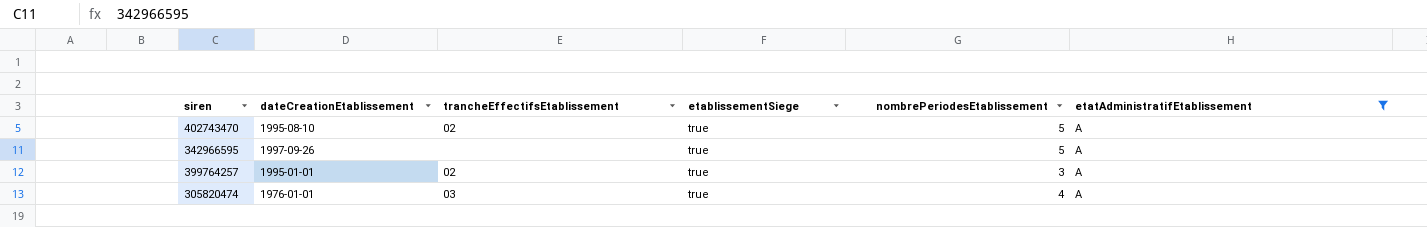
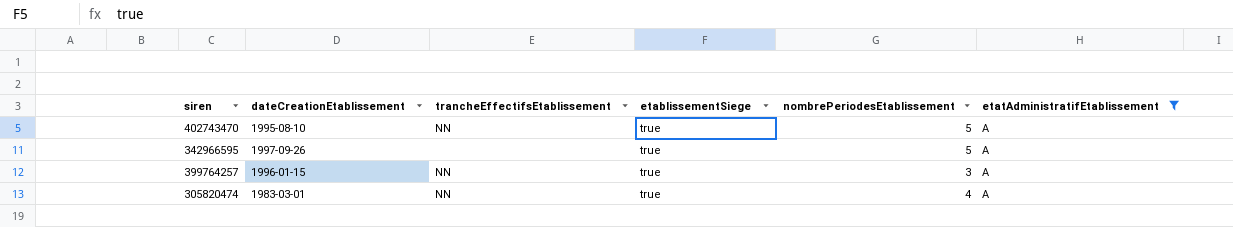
402743470 | trancheEffectifsEtablissement: 02 -> NN
399764257 | dateCreationEtablissement: 1995-01-01 -> 1996-01-15
399764257 | trancheEffectifsEtablissement: 02 -> NN
305820474 | dateCreationEtablissement: 1976-01-01 -> 1983-03-01
305820474 | trancheEffectifsEtablissement: 03 -> NN

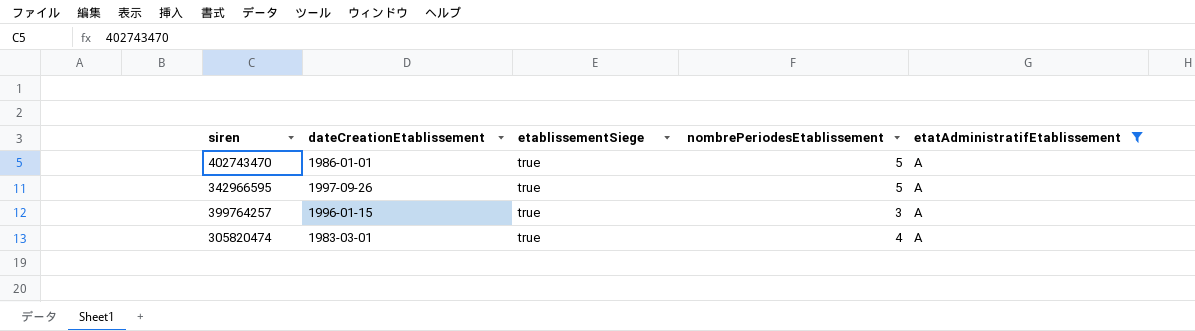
column trancheEffectifsEtablissement | position: 3 -> none
402743470 | dateCreationEtablissement: 1995-08-10 -> 1986-01-01

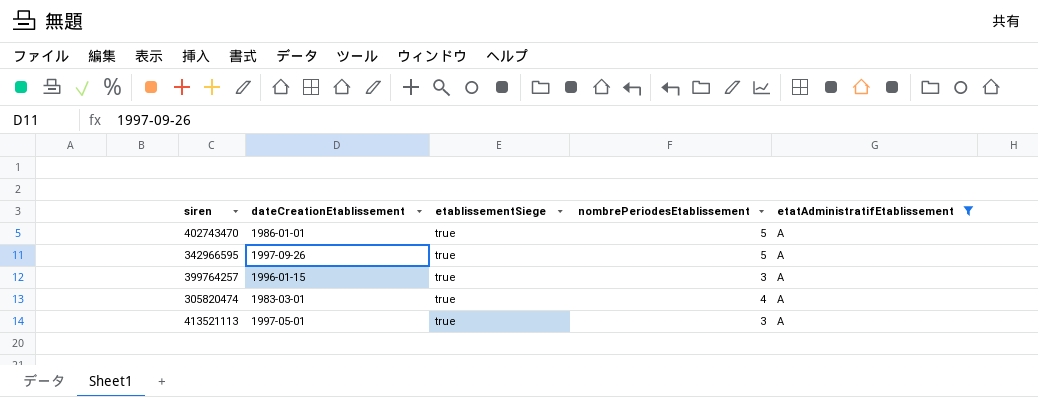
row 413521113: none -> 1997-05-01 | true | 3 | A

